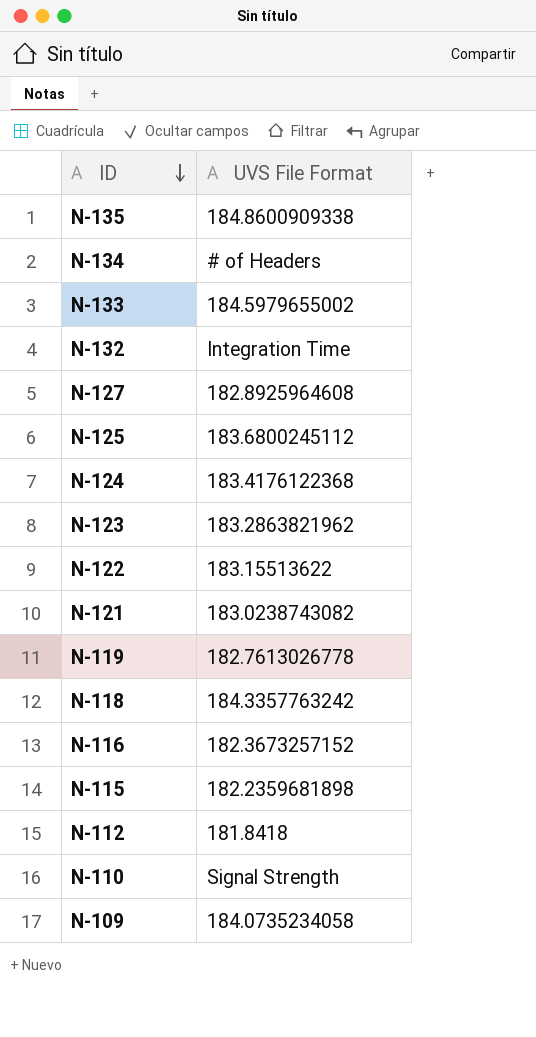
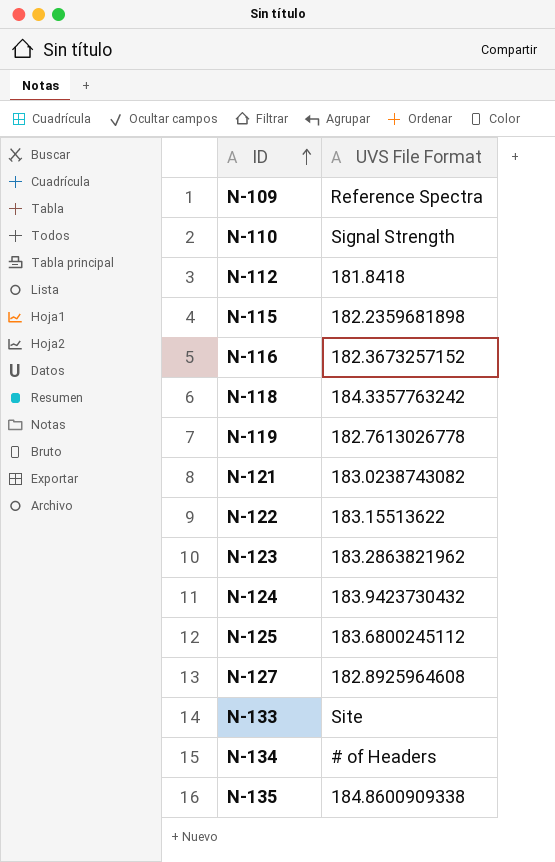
row order: ID descending -> ID ascending
row N-132: Integration Time -> none
N-109 | UVS File Format: 184.0735234058 -> Reference Spectra
N-124 | UVS File Format: 183.4176122368 -> 183.9423730432
N-133 | UVS File Format: 184.5979655002 -> Site

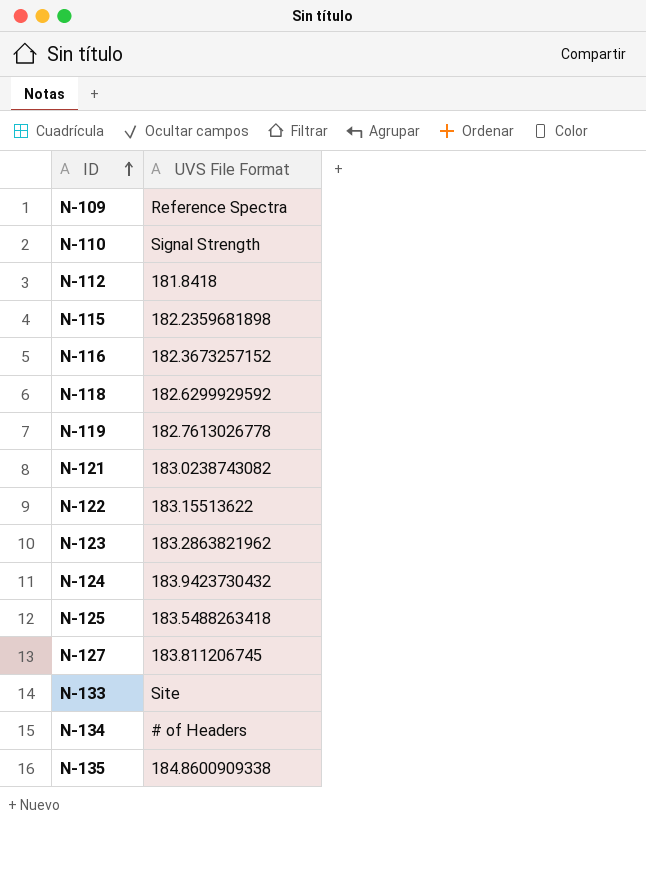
N-118 | UVS File Format: 184.3357763242 -> 182.6299929592
N-125 | UVS File Format: 183.6800245112 -> 183.5488263418
N-127 | UVS File Format: 182.8925964608 -> 183.811206745

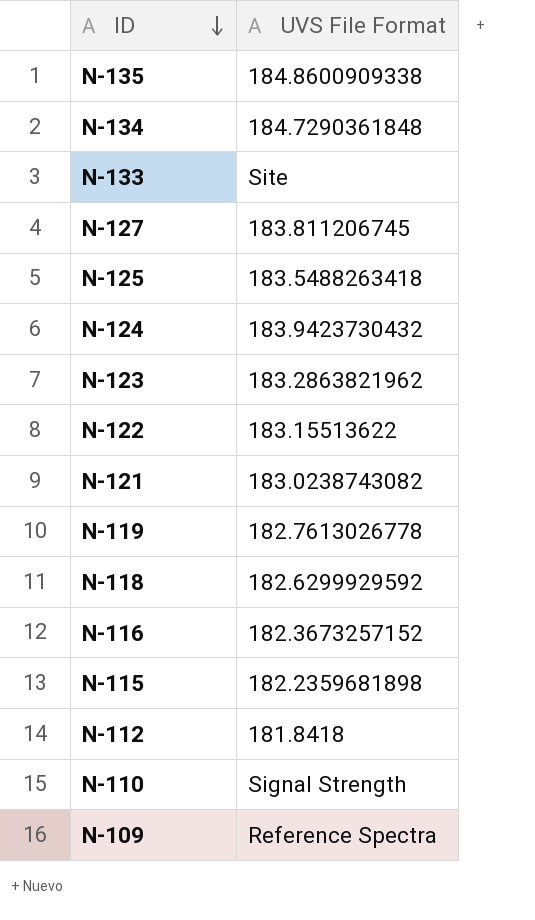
row order: ID ascending -> ID descending
N-134 | UVS File Format: # of Headers -> 184.7290361848

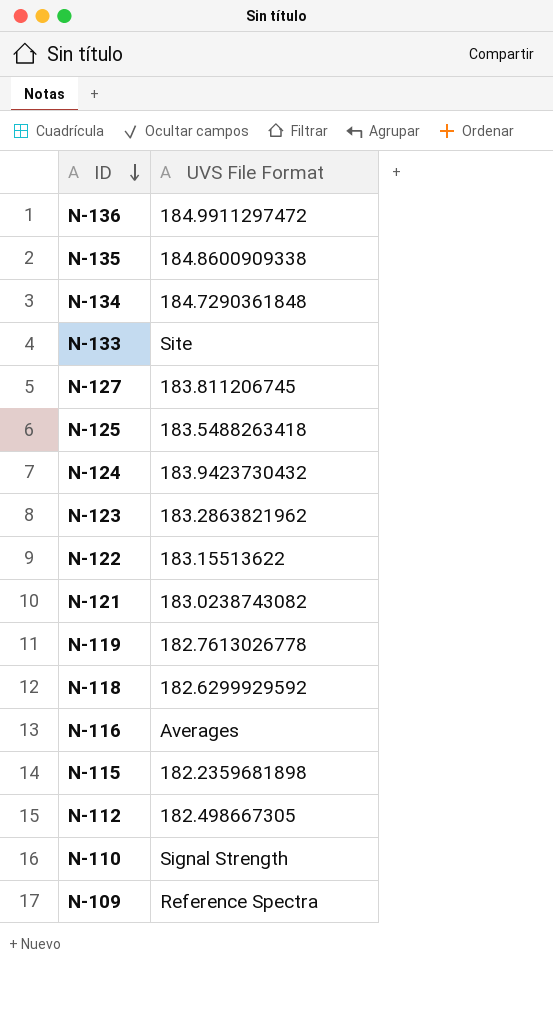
row N-136: none -> 184.9911297472
N-116 | UVS File Format: 182.3673257152 -> Averages
N-112 | UVS File Format: 181.8418 -> 182.498667305

